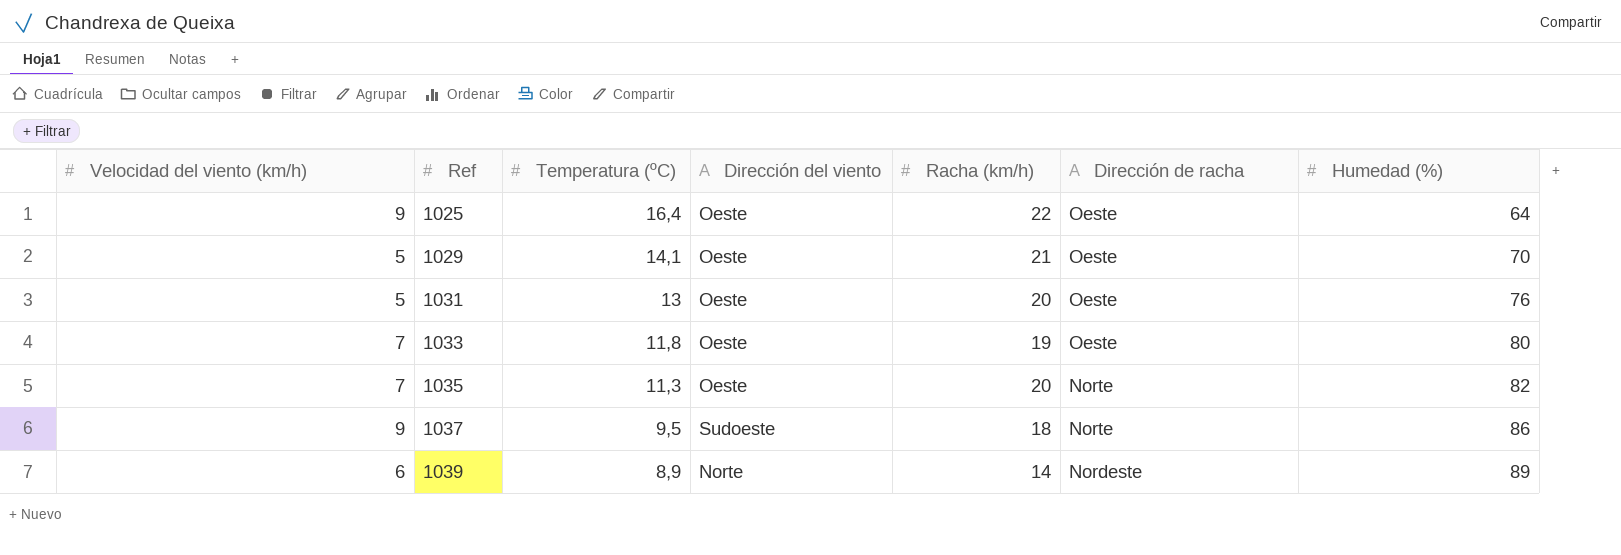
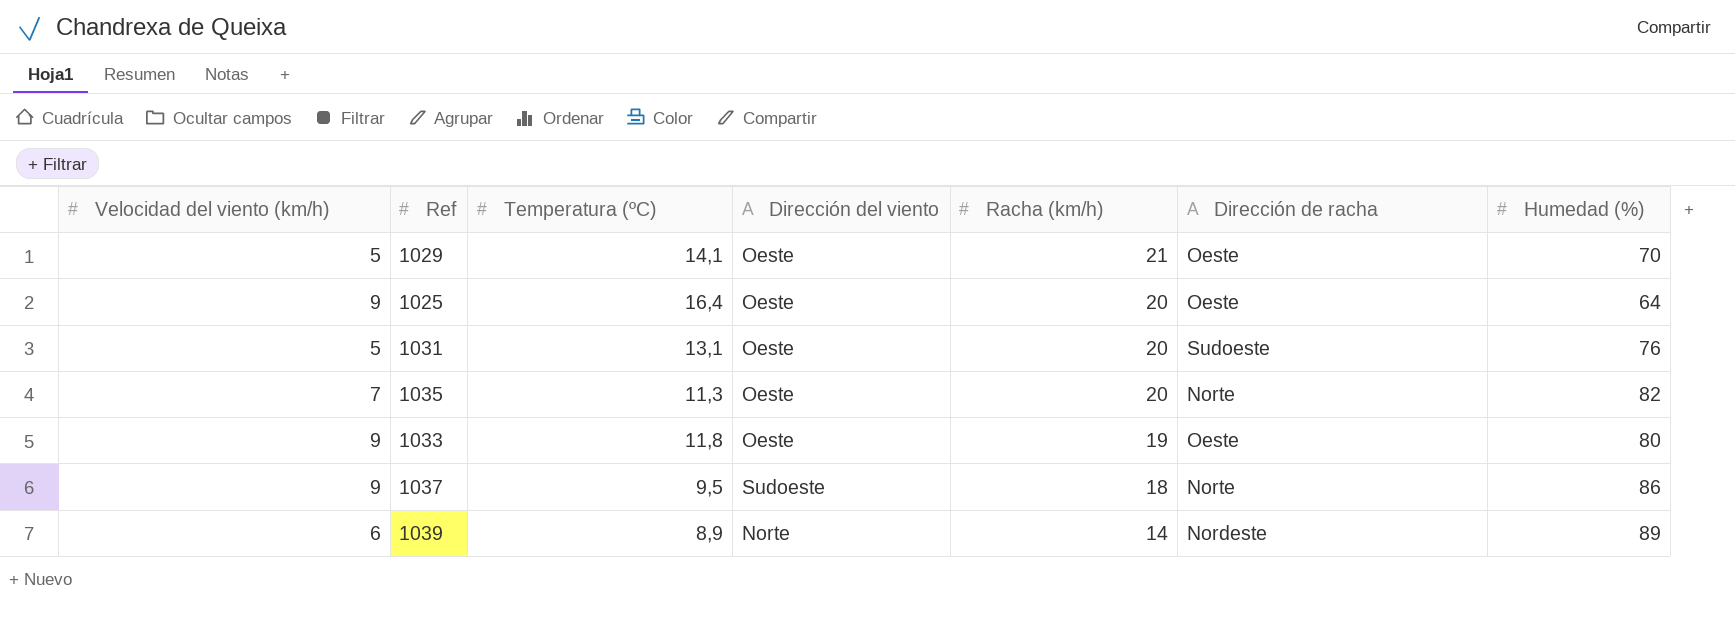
row order: Ref ascending -> Racha (km/h) descending
1025 | Racha (km/h): 22 -> 20
1031 | Temperatura (ºC): 13 -> 13,1
1031 | Dirección de racha: Oeste -> Sudoeste
1033 | Velocidad del viento (km/h): 7 -> 9

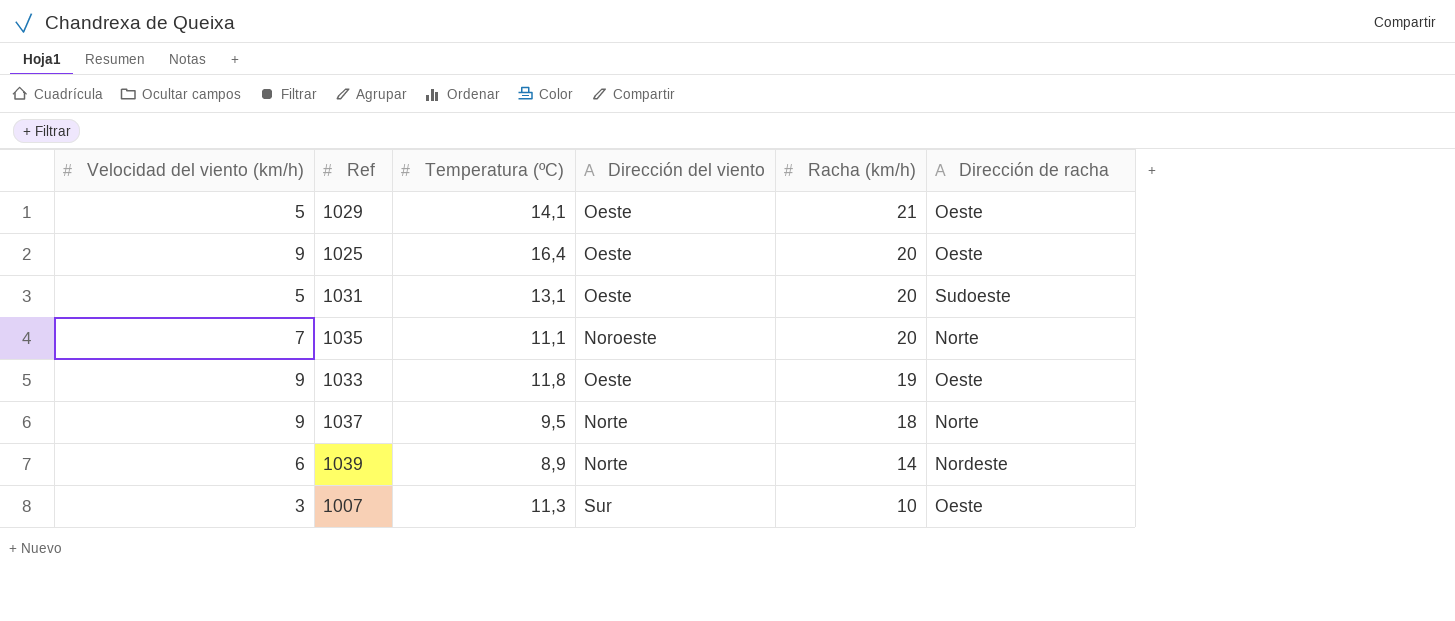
column Humedad (%) | position: 7 -> none
1035 | Temperatura (ºC): 11,3 -> 11,1
1035 | Dirección del viento: Oeste -> Noroeste
1037 | Dirección del viento: Sudoeste -> Norte
row 1007: none -> 3 | 11,3 | Sur | 10 | Oeste

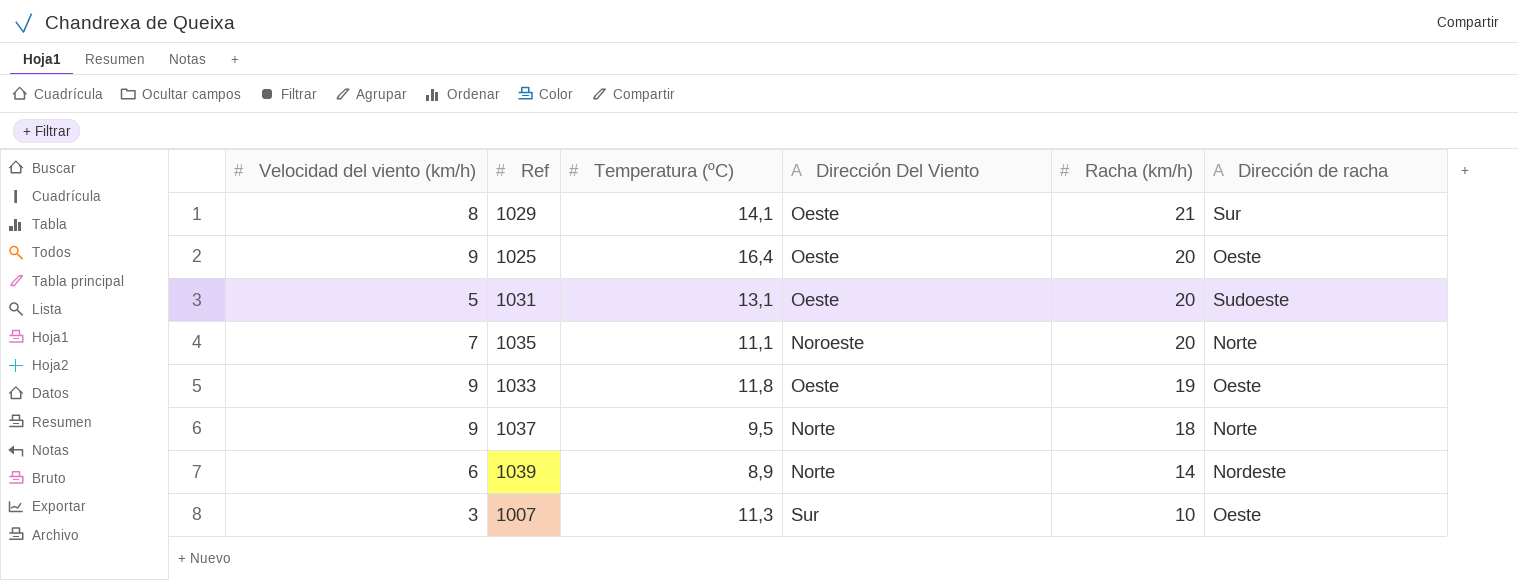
column name: Dirección del viento -> Dirección Del Viento
1029 | Velocidad del viento (km/h): 5 -> 8
1029 | Dirección de racha: Oeste -> Sur

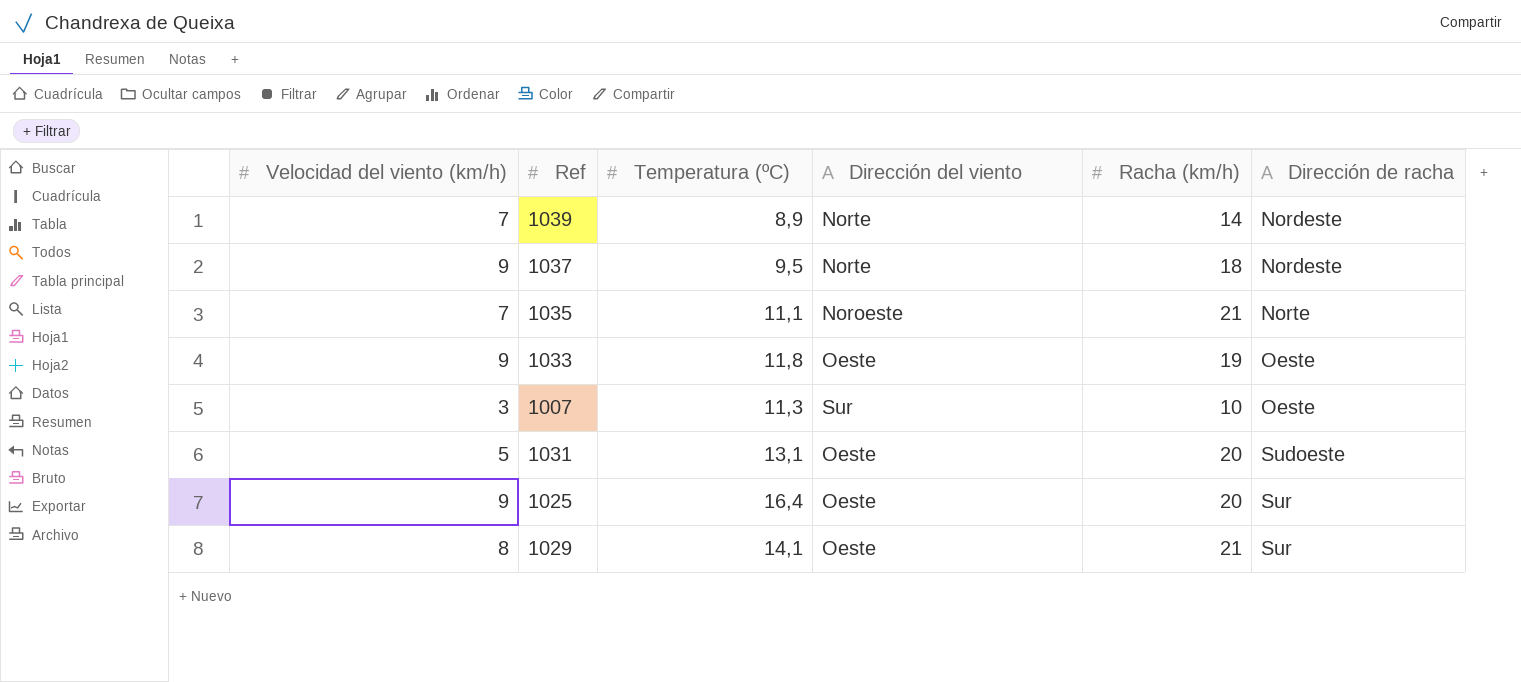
row order: Racha (km/h) descending -> Dirección de racha ascending
column name: Dirección Del Viento -> Dirección del viento
1039 | Velocidad del viento (km/h): 6 -> 7
1037 | Dirección de racha: Norte -> Nordeste
1035 | Racha (km/h): 20 -> 21
1025 | Dirección de racha: Oeste -> Sur

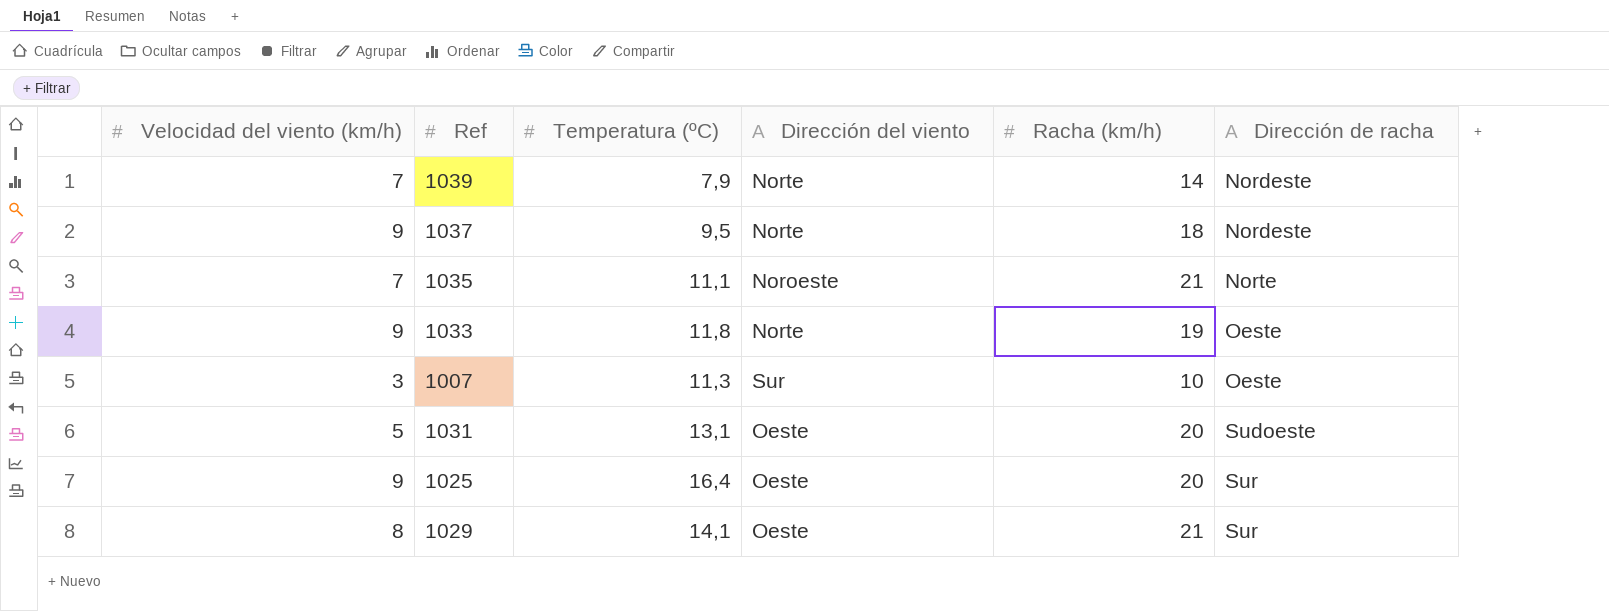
1039 | Temperatura (ºC): 8,9 -> 7,9
1033 | Dirección del viento: Oeste -> Norte

